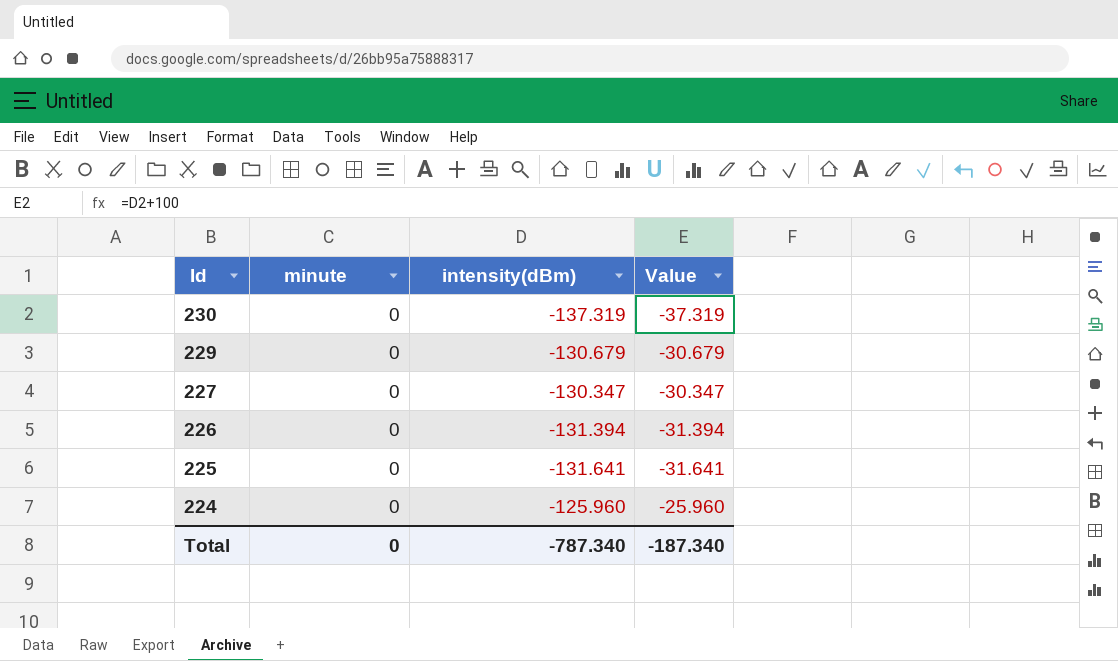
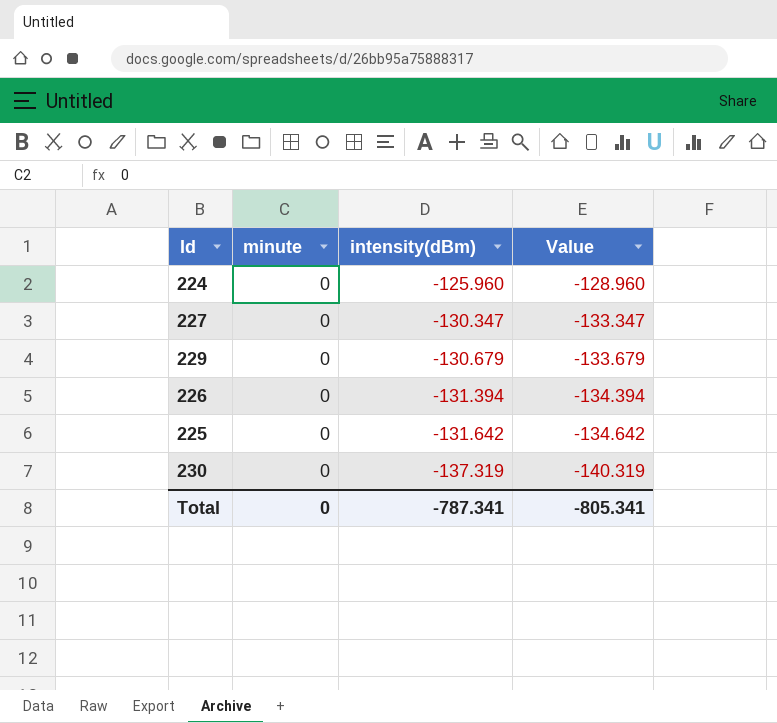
row order: Id descending -> intensity(dBm) descending
column Value | formula: [intensity(dBm)] + 100 -> [intensity(dBm)] - 3
225 | intensity(dBm): -131.641 -> -131.642
Total | intensity(dBm): -787.340 -> -787.341
Total | Value: -187.340 -> -805.341

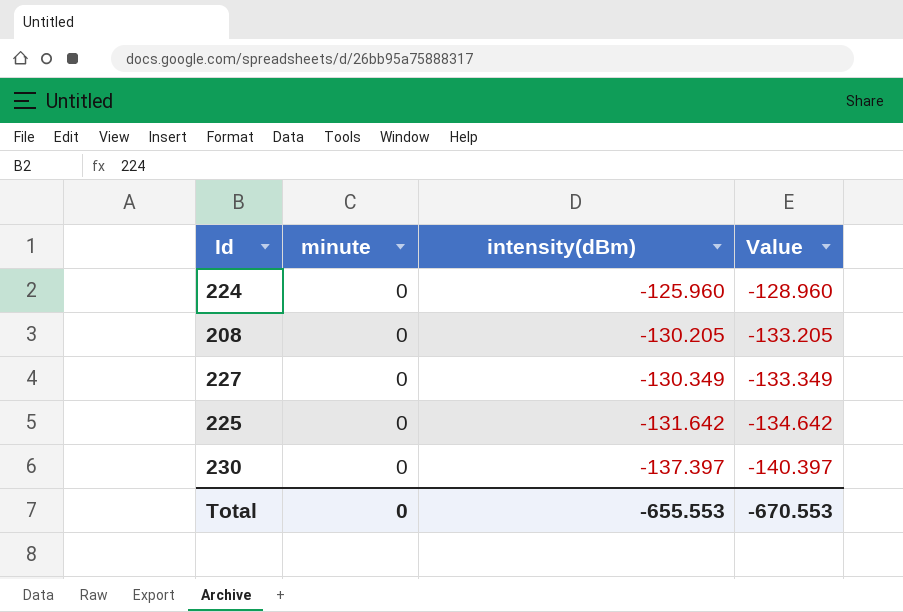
row 229: 0 | -130.679 | -133.679 -> none
row 226: 0 | -131.394 | -134.394 -> none
row 208: none -> 0 | -130.205 | -133.205
227 | intensity(dBm): -130.347 -> -130.349
227 | Value: -133.347 -> -133.349
230 | intensity(dBm): -137.319 -> -137.397
230 | Value: -140.319 -> -140.397
Total | intensity(dBm): -787.341 -> -655.553
Total | Value: -805.341 -> -670.553

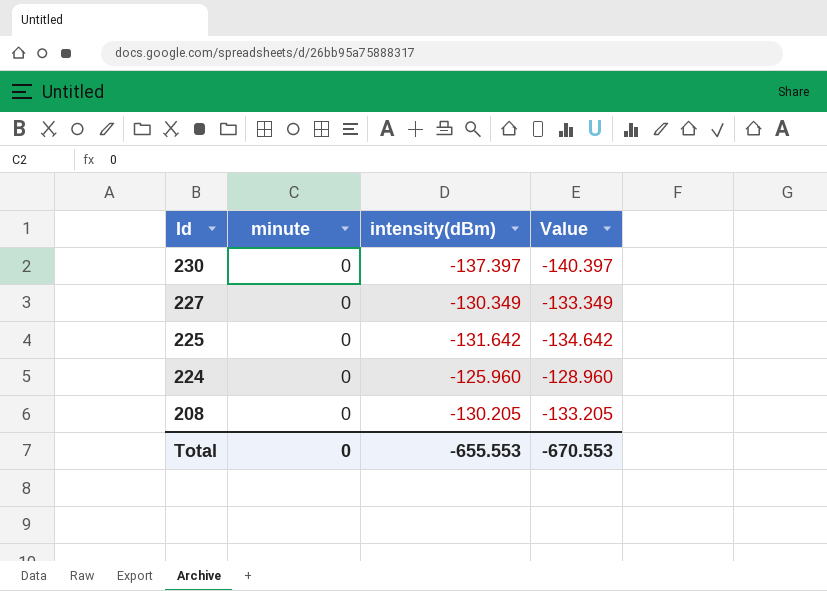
row order: intensity(dBm) descending -> Id descending

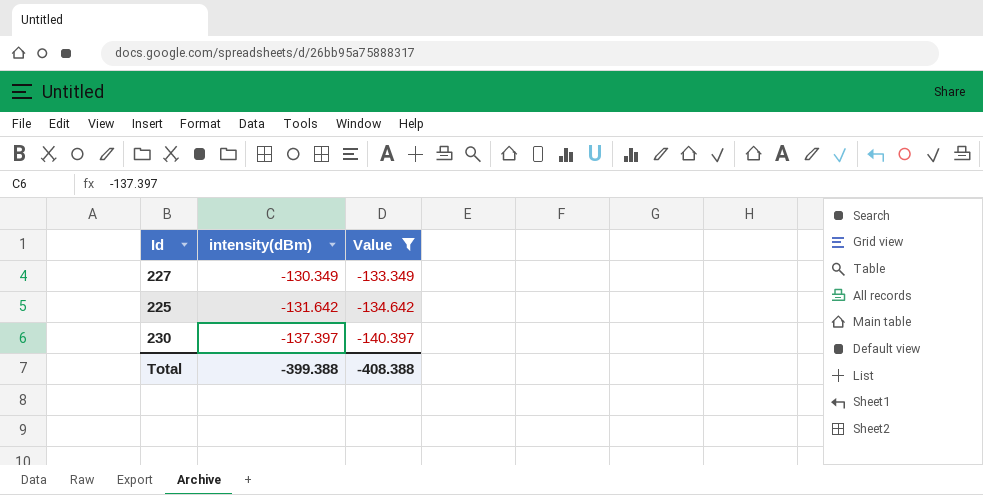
filter: none -> Value <= -133.349
row order: Id descending -> intensity(dBm) descending
column minute | position: 2 -> none
Total | intensity(dBm): -655.553 -> -399.388
Total | Value: -670.553 -> -408.388

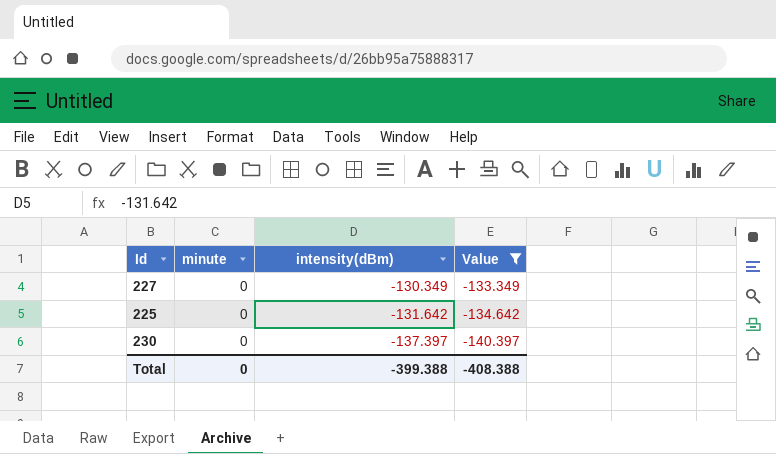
column minute | position: none -> 2

